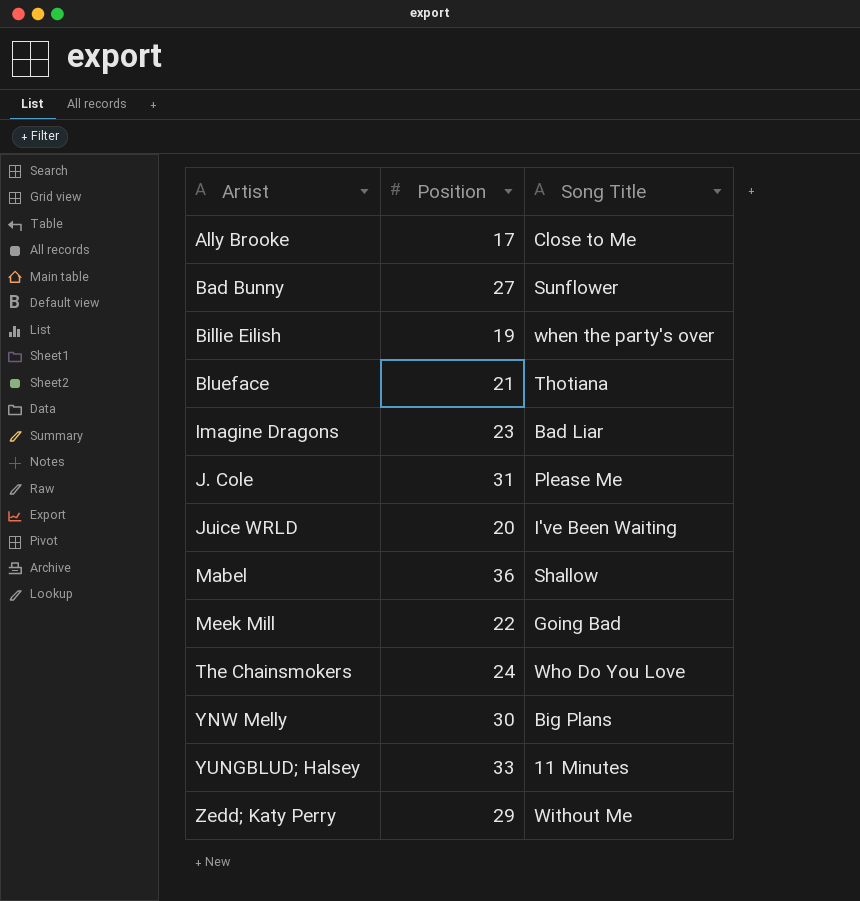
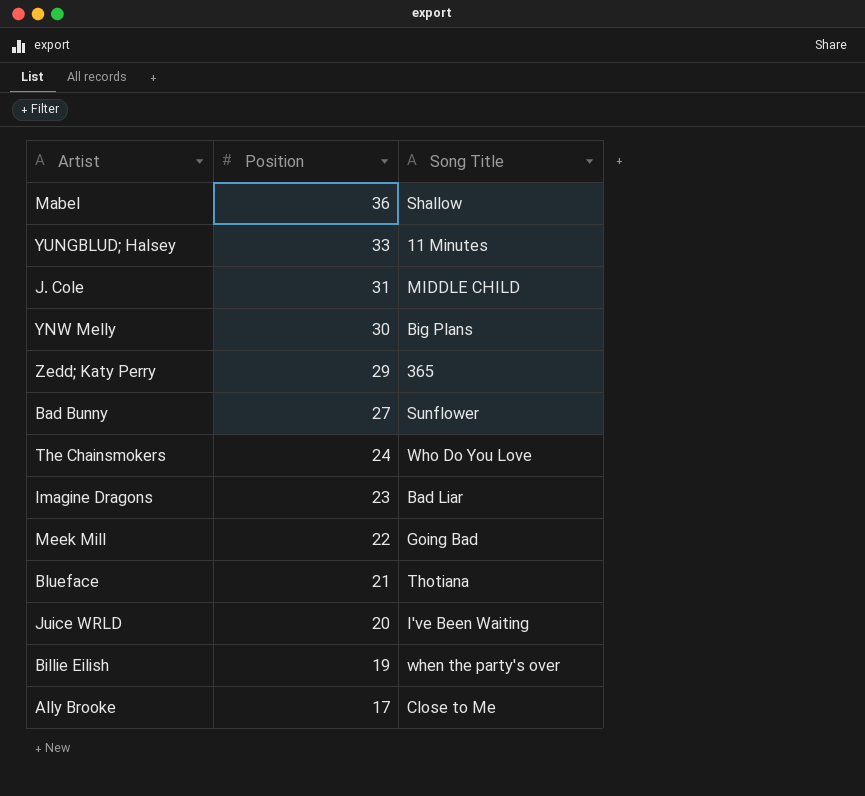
row order: Artist ascending -> Position descending
J. Cole | Song Title: Please Me -> MIDDLE CHILD
Zedd; Katy Perry | Song Title: Without Me -> 365

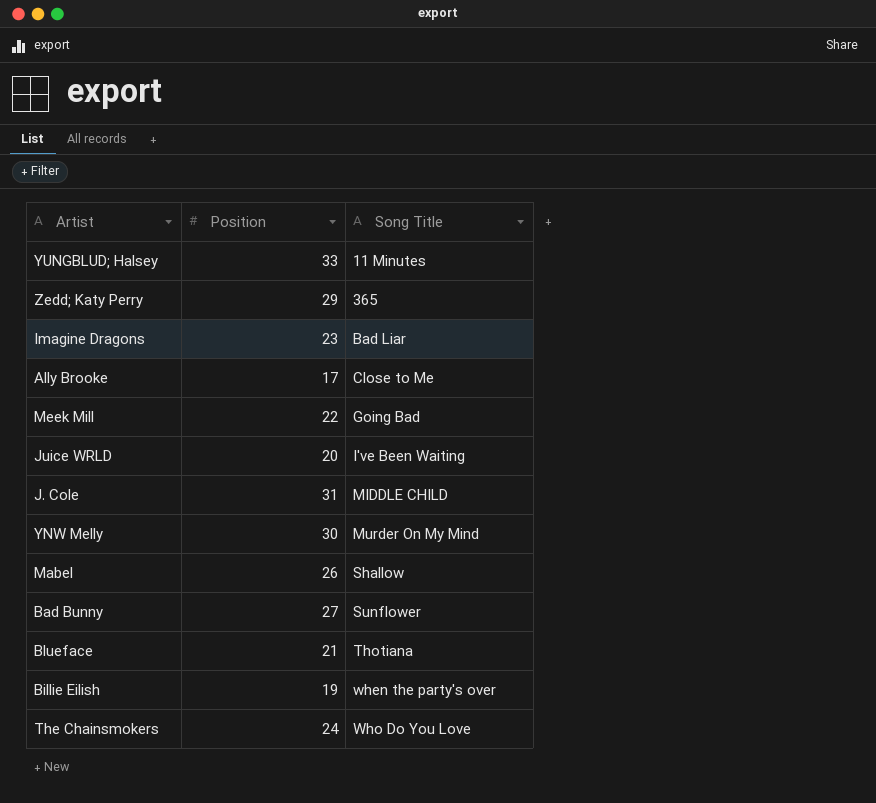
row order: Position descending -> Song Title ascending
YNW Melly | Song Title: Big Plans -> Murder On My Mind
Mabel | Position: 36 -> 26

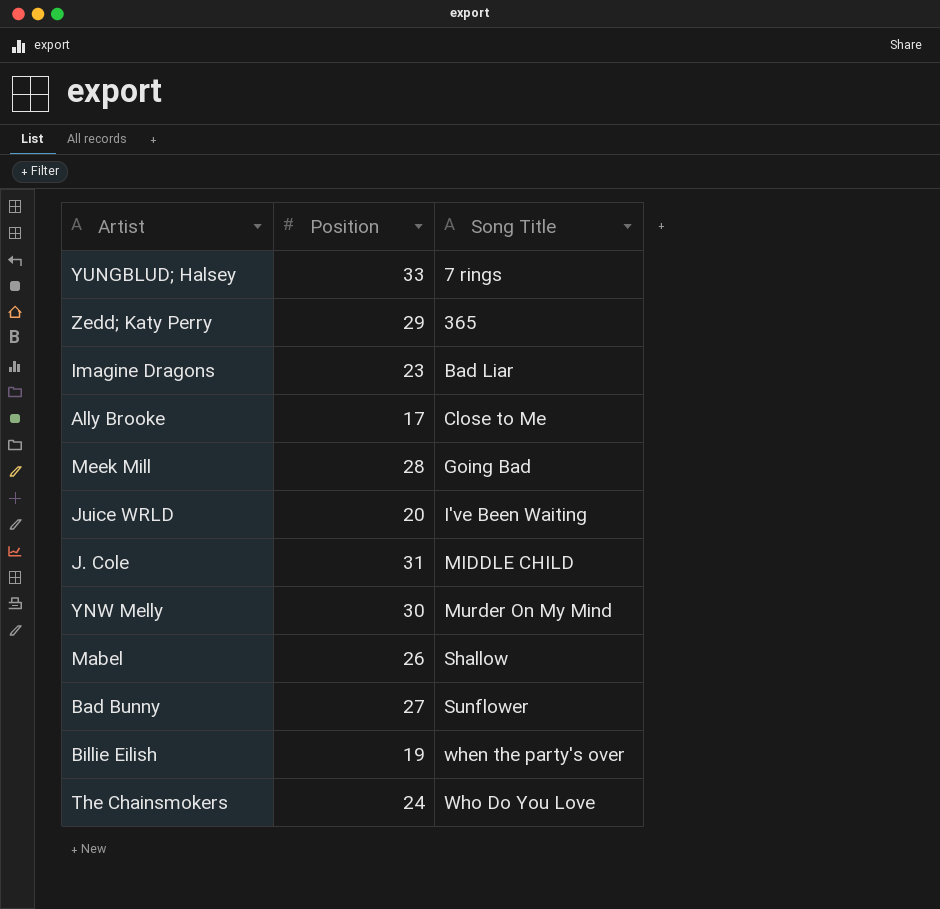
row Blueface: 21 | Thotiana -> none
YUNGBLUD; Halsey | Song Title: 11 Minutes -> 7 rings
Meek Mill | Position: 22 -> 28

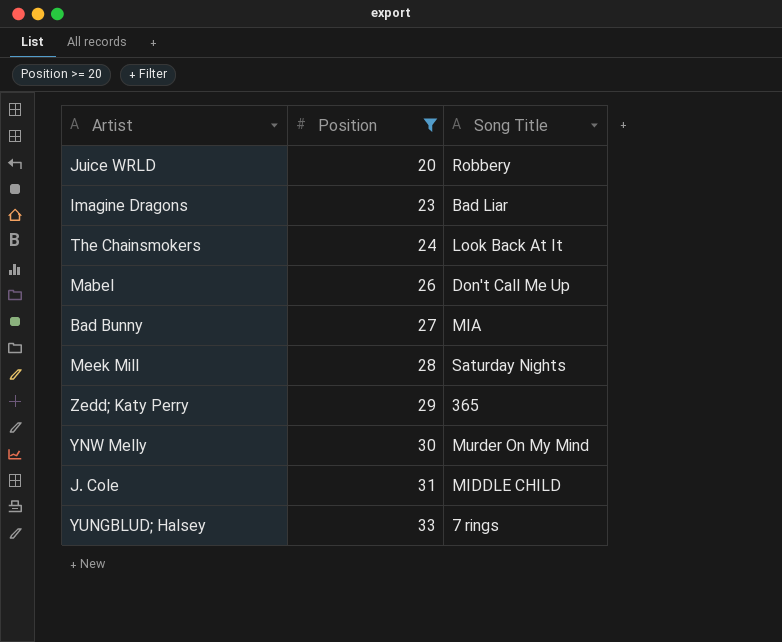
filter: none -> Position >= 20
row order: Song Title ascending -> Position ascending
Juice WRLD | Song Title: I've Been Waiting -> Robbery
The Chainsmokers | Song Title: Who Do You Love -> Look Back At It
Mabel | Song Title: Shallow -> Don't Call Me Up
Bad Bunny | Song Title: Sunflower -> MIA
Meek Mill | Song Title: Going Bad -> Saturday Nights

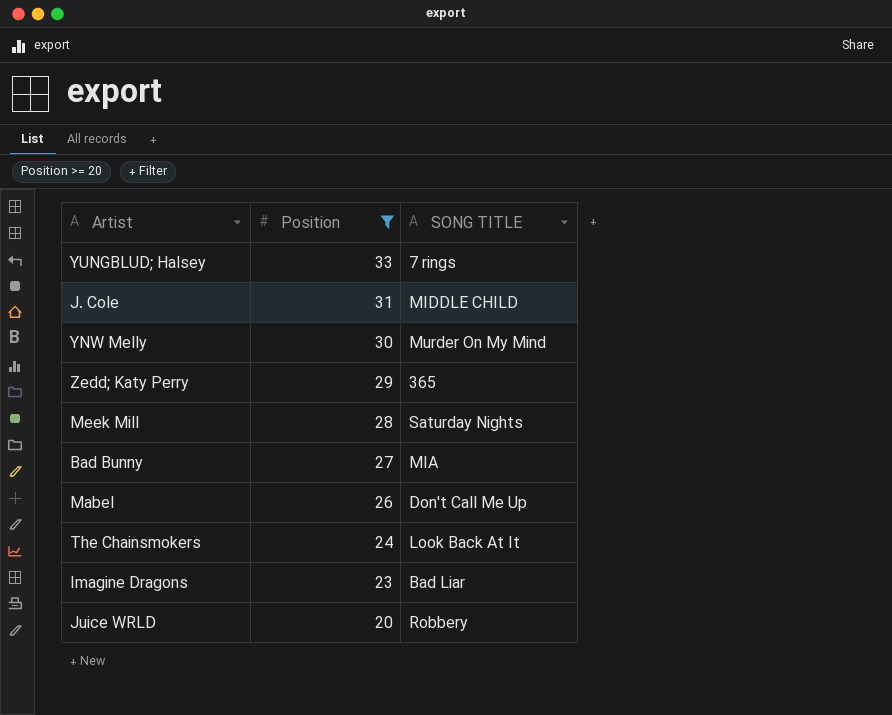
row order: Position ascending -> Position descending
column name: Song Title -> SONG TITLE

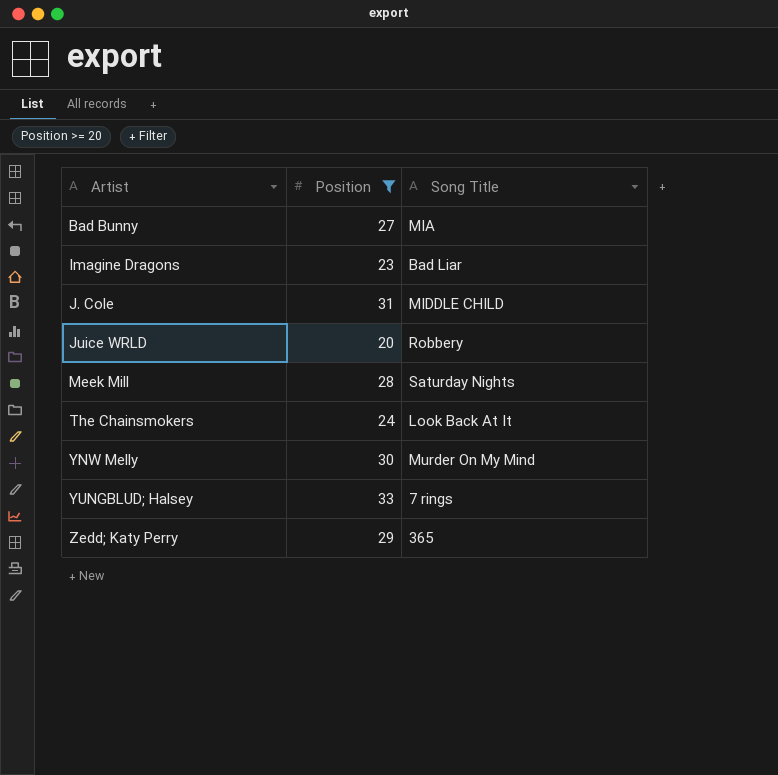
row order: Position descending -> Artist ascending
column name: SONG TITLE -> Song Title
row Mabel: 26 | Don't Call Me Up -> none

